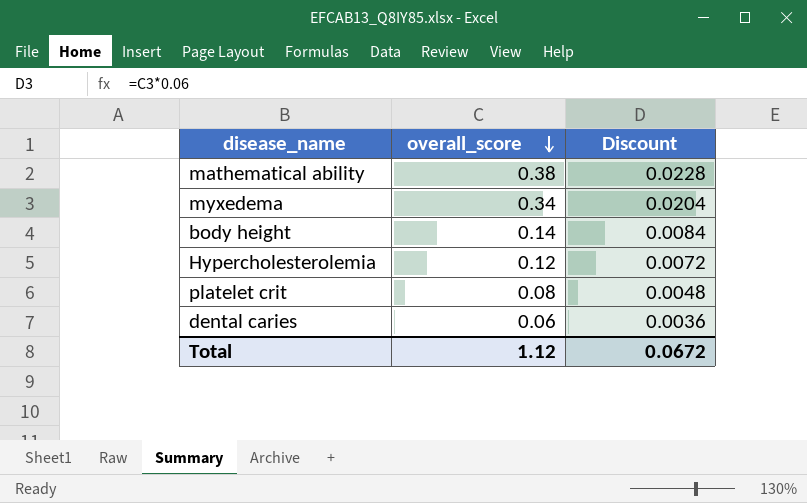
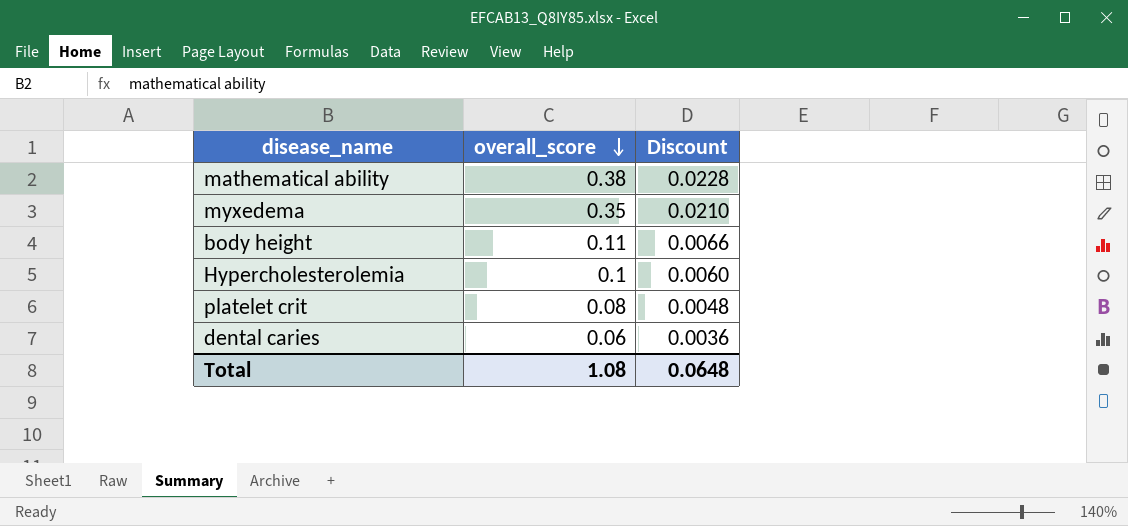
myxedema | overall_score: 0.34 -> 0.35
myxedema | Discount: 0.0204 -> 0.0210
body height | overall_score: 0.14 -> 0.11
body height | Discount: 0.0084 -> 0.0066
Hypercholesterolemia | overall_score: 0.12 -> 0.1
Hypercholesterolemia | Discount: 0.0072 -> 0.0060
Total | overall_score: 1.12 -> 1.08
Total | Discount: 0.0672 -> 0.0648

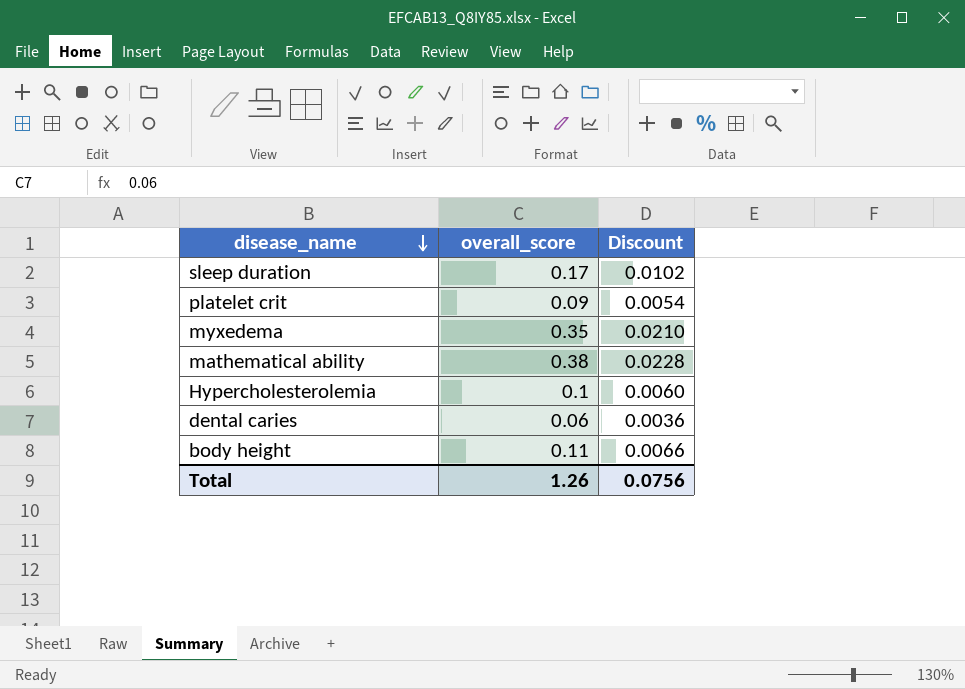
row order: overall_score descending -> disease_name descending
row sleep duration: none -> 0.17 | 0.0102
platelet crit | overall_score: 0.08 -> 0.09
platelet crit | Discount: 0.0048 -> 0.0054
Total | overall_score: 1.08 -> 1.26
Total | Discount: 0.0648 -> 0.0756

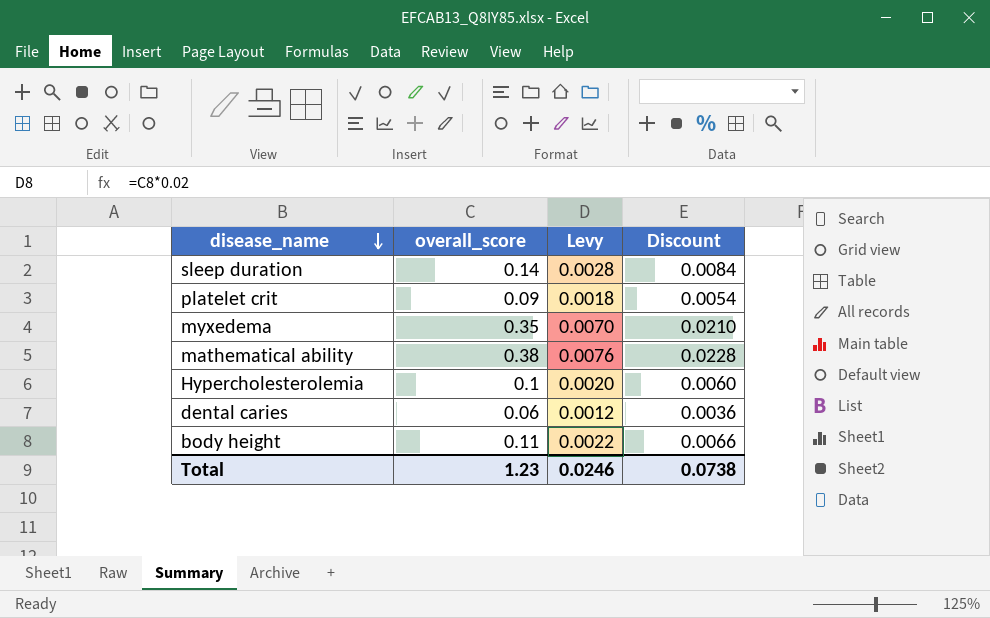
column Levy | formula: none -> [overall_score] * 0.02
sleep duration | overall_score: 0.17 -> 0.14
sleep duration | Discount: 0.0102 -> 0.0084
Total | overall_score: 1.26 -> 1.23
Total | Discount: 0.0756 -> 0.0738

